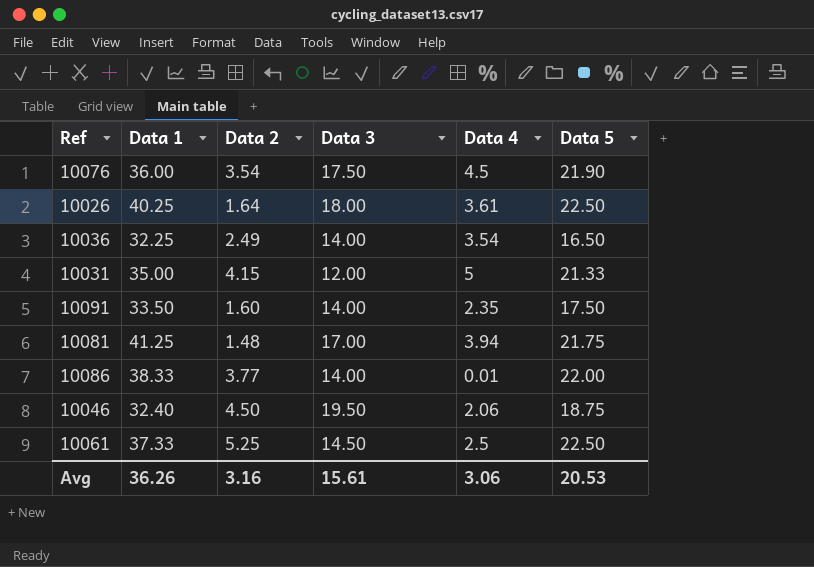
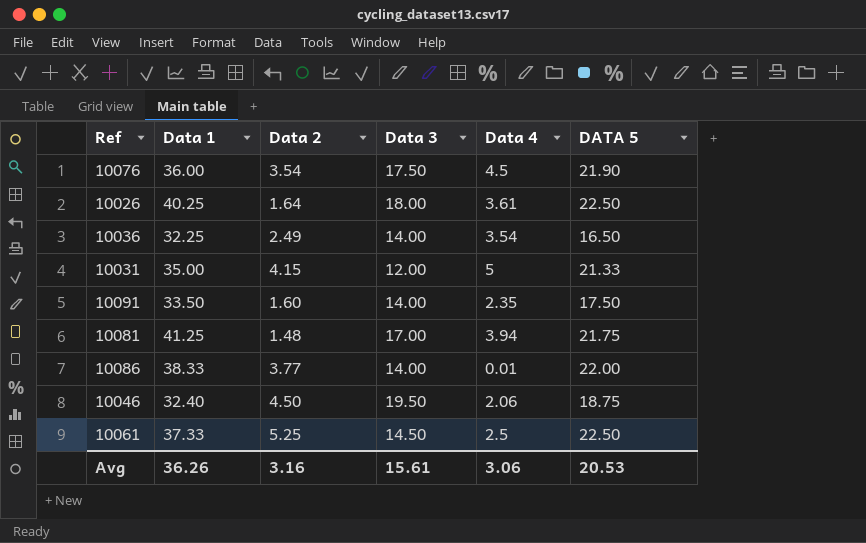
column name: Data 5 -> DATA 5

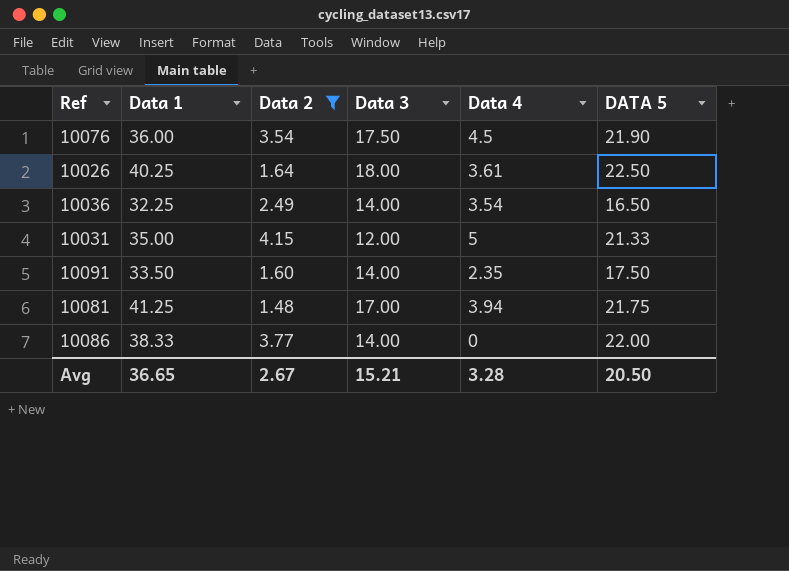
filter: none -> Data 2 <= 4.15
10086 | Data 4: 0.01 -> 0
Avg | Data 1: 36.26 -> 36.65
Avg | Data 2: 3.16 -> 2.67
Avg | Data 3: 15.61 -> 15.21
Avg | Data 4: 3.06 -> 3.28
Avg | DATA 5: 20.53 -> 20.50

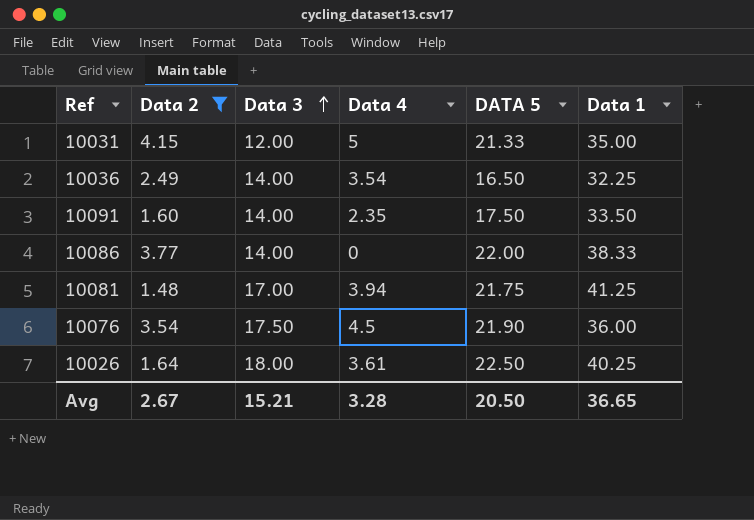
row order: none -> Data 3 ascending
column Data 1 | position: 2 -> 6

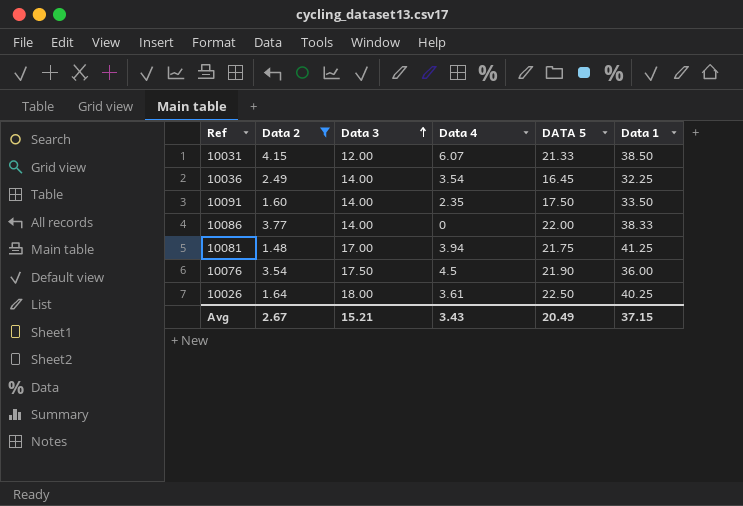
10031 | Data 4: 5 -> 6.07
10031 | Data 1: 35.00 -> 38.50
10036 | DATA 5: 16.50 -> 16.45
Avg | Data 4: 3.28 -> 3.43
Avg | DATA 5: 20.50 -> 20.49
Avg | Data 1: 36.65 -> 37.15

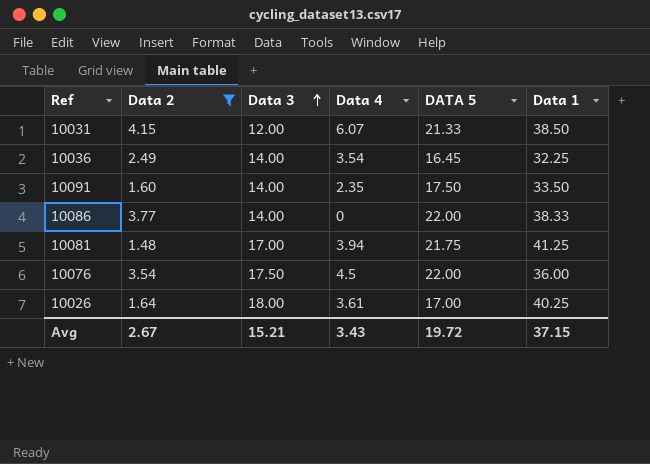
10076 | DATA 5: 21.90 -> 22.00
10026 | DATA 5: 22.50 -> 17.00
Avg | DATA 5: 20.49 -> 19.72

